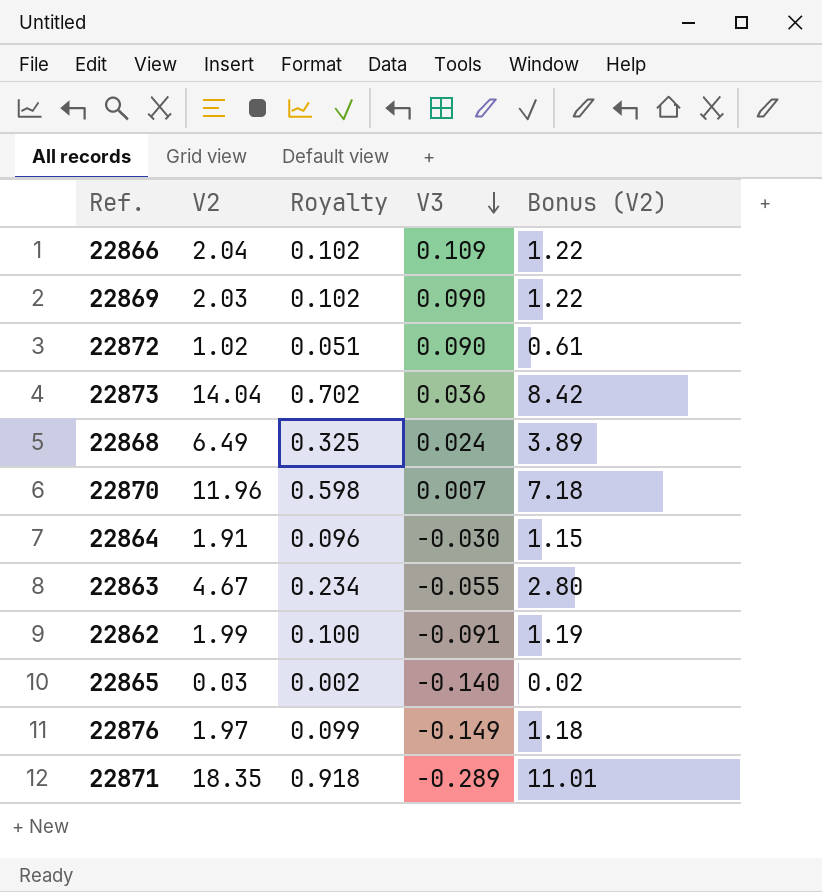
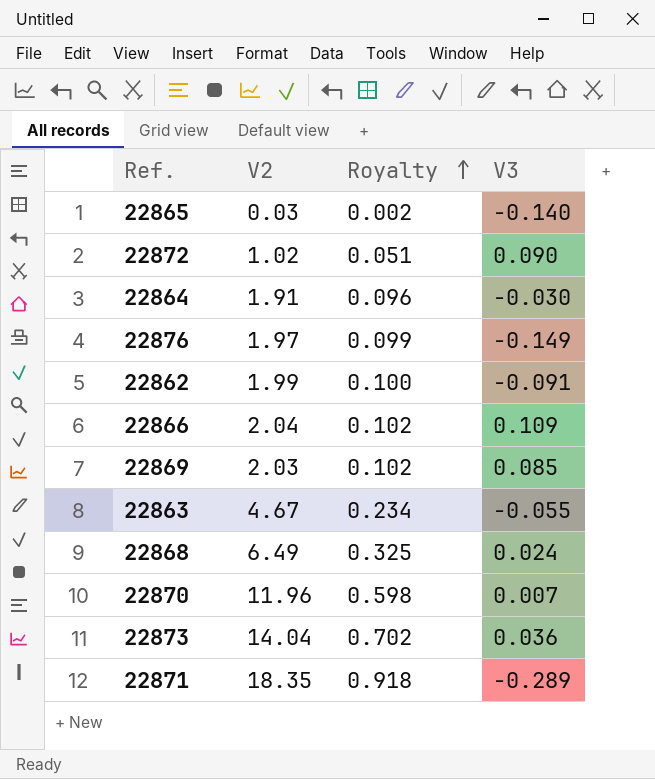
row order: V3 descending -> Royalty ascending
column Bonus (V2) | formula: [V2] * 0.6 -> none
22869 | V3: 0.090 -> 0.085

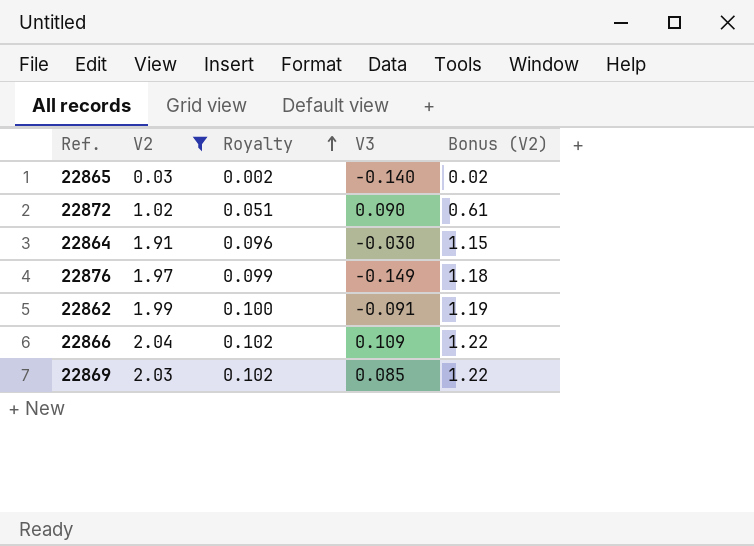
filter: none -> V2 <= 2.04
column Bonus (V2) | formula: none -> [V2] * 0.6

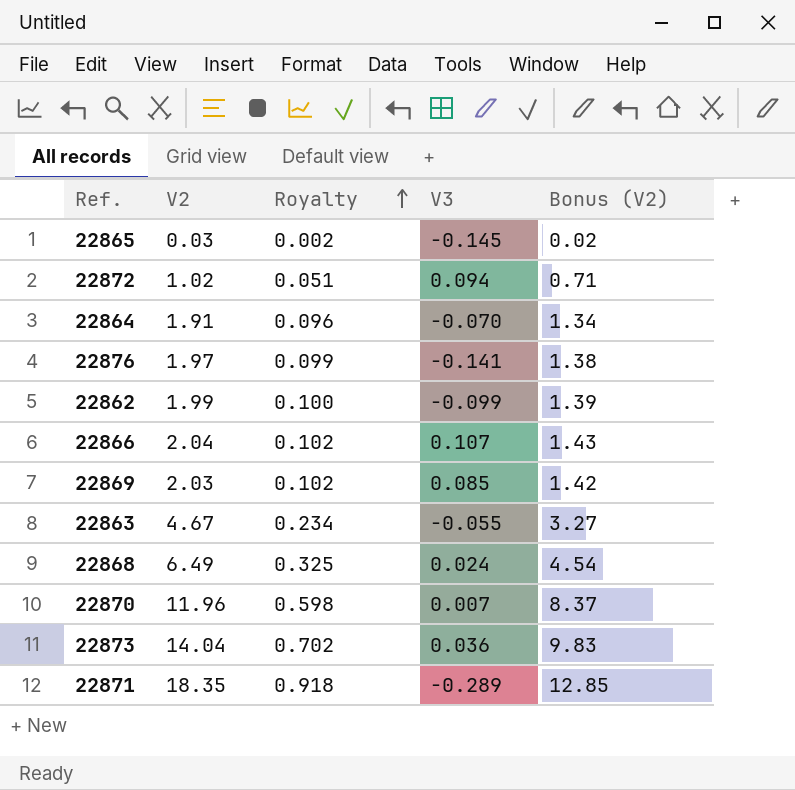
filter: V2 <= 2.04 -> none
column Bonus (V2) | formula: [V2] * 0.6 -> [V2] * 0.7
22865 | V3: -0.140 -> -0.145
22872 | V3: 0.090 -> 0.094
22864 | V3: -0.030 -> -0.070
22876 | V3: -0.149 -> -0.141
22862 | V3: -0.091 -> -0.099
22866 | V3: 0.109 -> 0.107

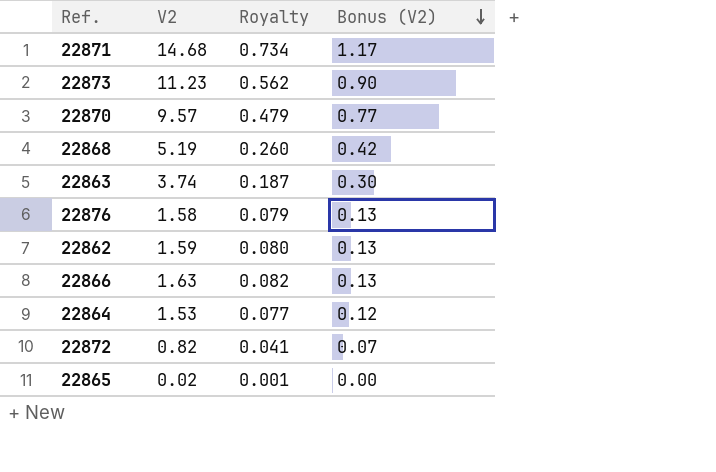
row order: Royalty ascending -> Bonus (V2) descending
column V3 | position: 4 -> none
column Bonus (V2) | formula: [V2] * 0.7 -> [V2] * 0.08
row 22869: 2.03 | 0.102 | 0.085 | 1.42 -> none
22871 | V2: 18.35 -> 14.68
22871 | Royalty: 0.918 -> 0.734
22873 | V2: 14.04 -> 11.23
22873 | Royalty: 0.702 -> 0.562
22870 | V2: 11.96 -> 9.57
22870 | Royalty: 0.598 -> 0.479
22868 | V2: 6.49 -> 5.19
22868 | Royalty: 0.325 -> 0.260
22863 | V2: 4.67 -> 3.74
22863 | Royalty: 0.234 -> 0.187
22876 | V2: 1.97 -> 1.58
22876 | Royalty: 0.099 -> 0.079
22862 | V2: 1.99 -> 1.59
22862 | Royalty: 0.100 -> 0.080
22866 | V2: 2.04 -> 1.63
22866 | Royalty: 0.102 -> 0.082
22864 | V2: 1.91 -> 1.53
22864 | Royalty: 0.096 -> 0.077
22872 | V2: 1.02 -> 0.82
22872 | Royalty: 0.051 -> 0.041
22865 | V2: 0.03 -> 0.02
22865 | Royalty: 0.002 -> 0.001

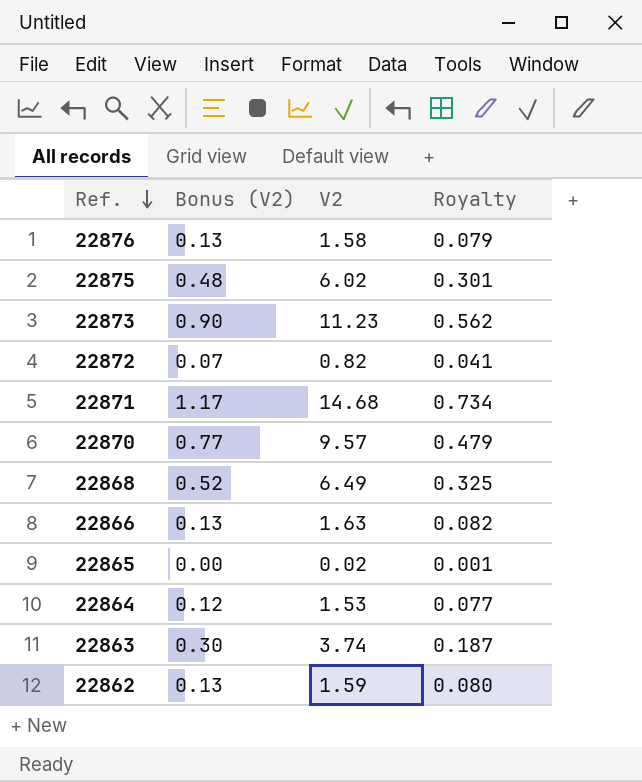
row order: Bonus (V2) descending -> Ref. descending
column Bonus (V2) | position: 4 -> 2
row 22875: none -> 0.48 | 6.02 | 0.301
22868 | Bonus (V2): 0.42 -> 0.52
22868 | V2: 5.19 -> 6.49
22868 | Royalty: 0.260 -> 0.325

